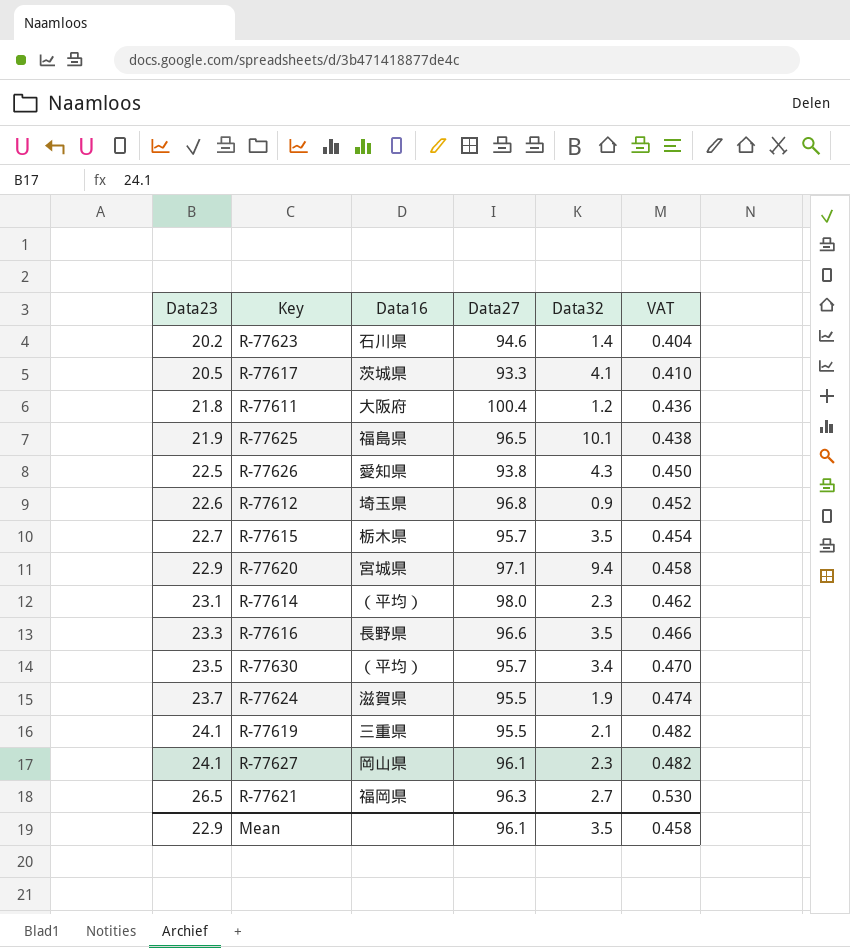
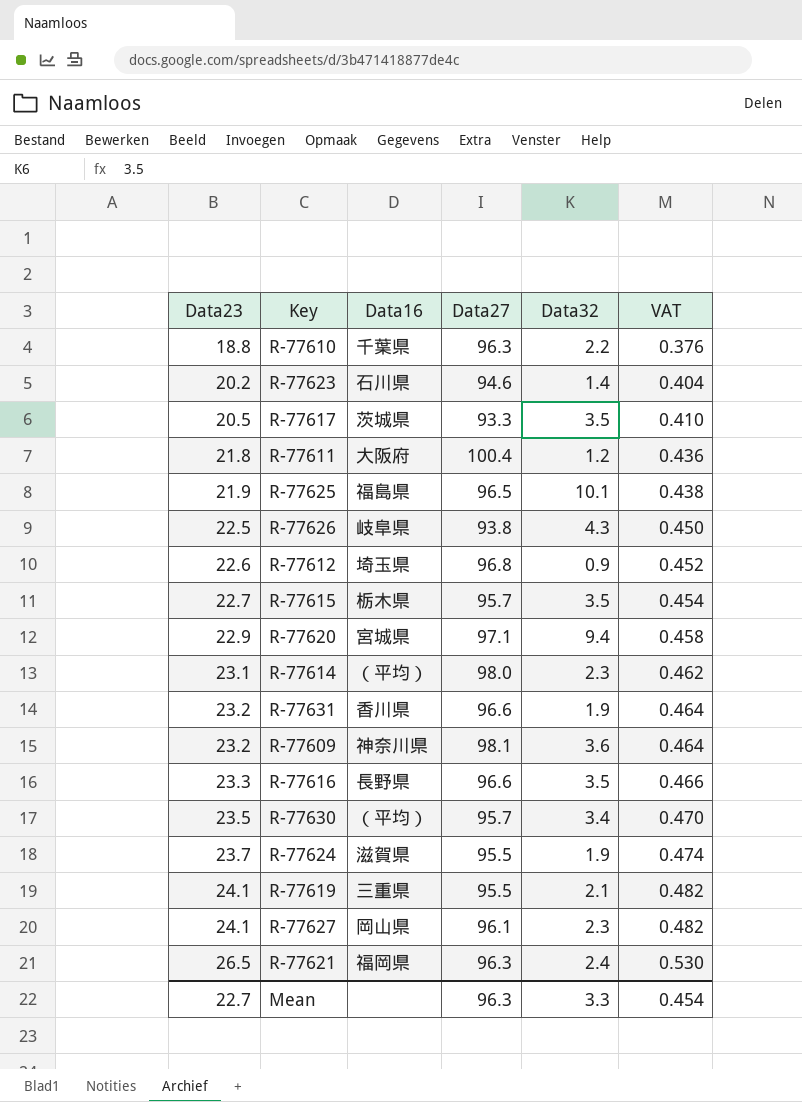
row R-77610: none -> 18.8 | 千葉県 | 96.3 | 2.2 | 0.376
R-77617 | Data32: 4.1 -> 3.5
R-77626 | Data16: 愛知県 -> 岐阜県
row R-77631: none -> 23.2 | 香川県 | 96.6 | 1.9 | 0.464
row R-77609: none -> 23.2 | 神奈川県 | 98.1 | 3.6 | 0.464
R-77621 | Data32: 2.7 -> 2.4
Mean | Data23: 22.9 -> 22.7
Mean | Data27: 96.1 -> 96.3
Mean | Data32: 3.5 -> 3.3
Mean | VAT: 0.458 -> 0.454

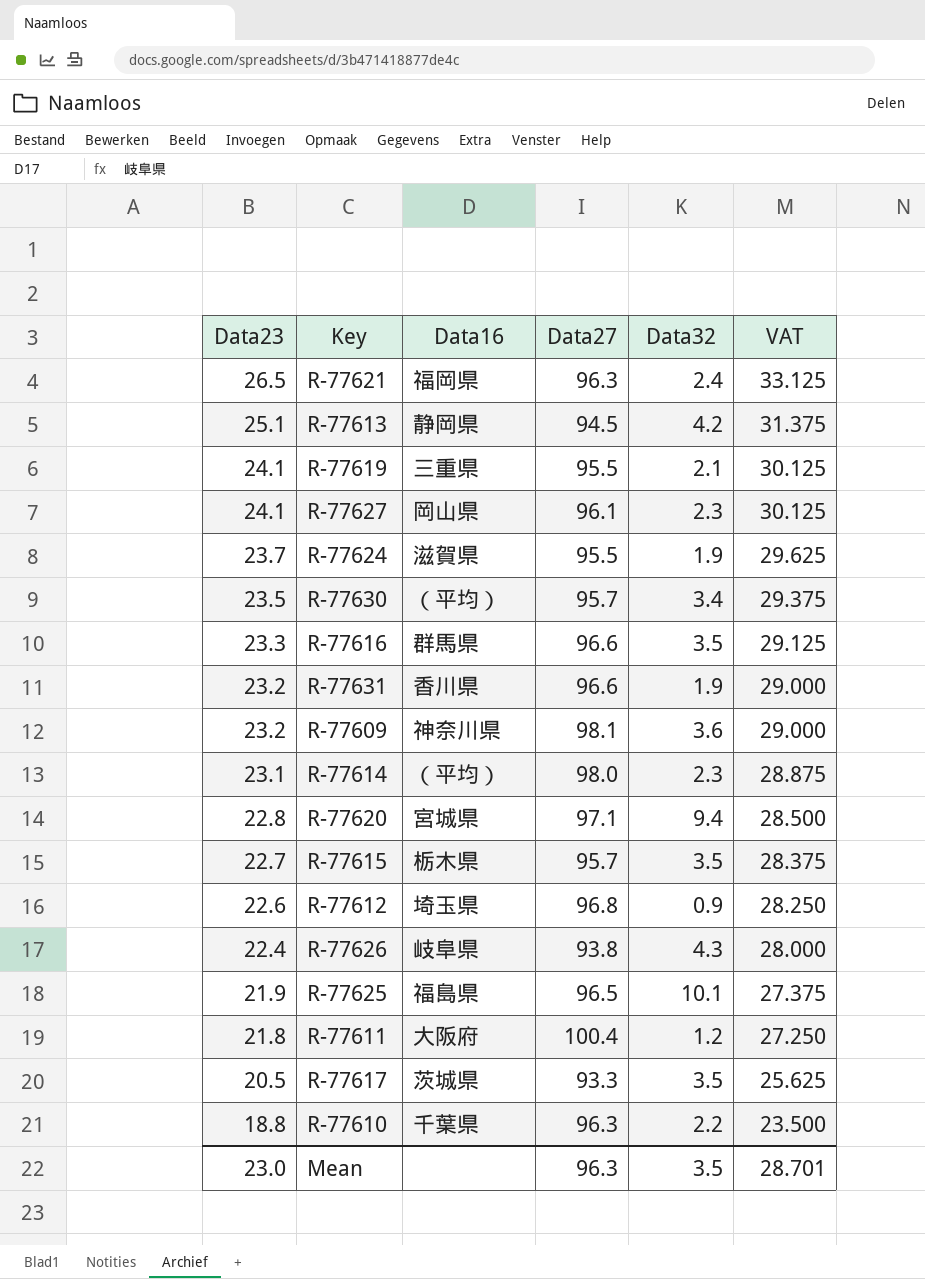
row order: Data23 ascending -> Data23 descending
column VAT | formula: [Data23] * 0.02 -> [Data23] * 1.25
row R-77623: 20.2 | 石川県 | 94.6 | 1.4 | 0.404 -> none
row R-77613: none -> 25.1 | 静岡県 | 94.5 | 4.2 | 31.375
R-77616 | Data16: 長野県 -> 群馬県
R-77620 | Data23: 22.9 -> 22.8
R-77626 | Data23: 22.5 -> 22.4
Mean | Data23: 22.7 -> 23.0
Mean | Data32: 3.3 -> 3.5
Mean | VAT: 0.454 -> 28.701

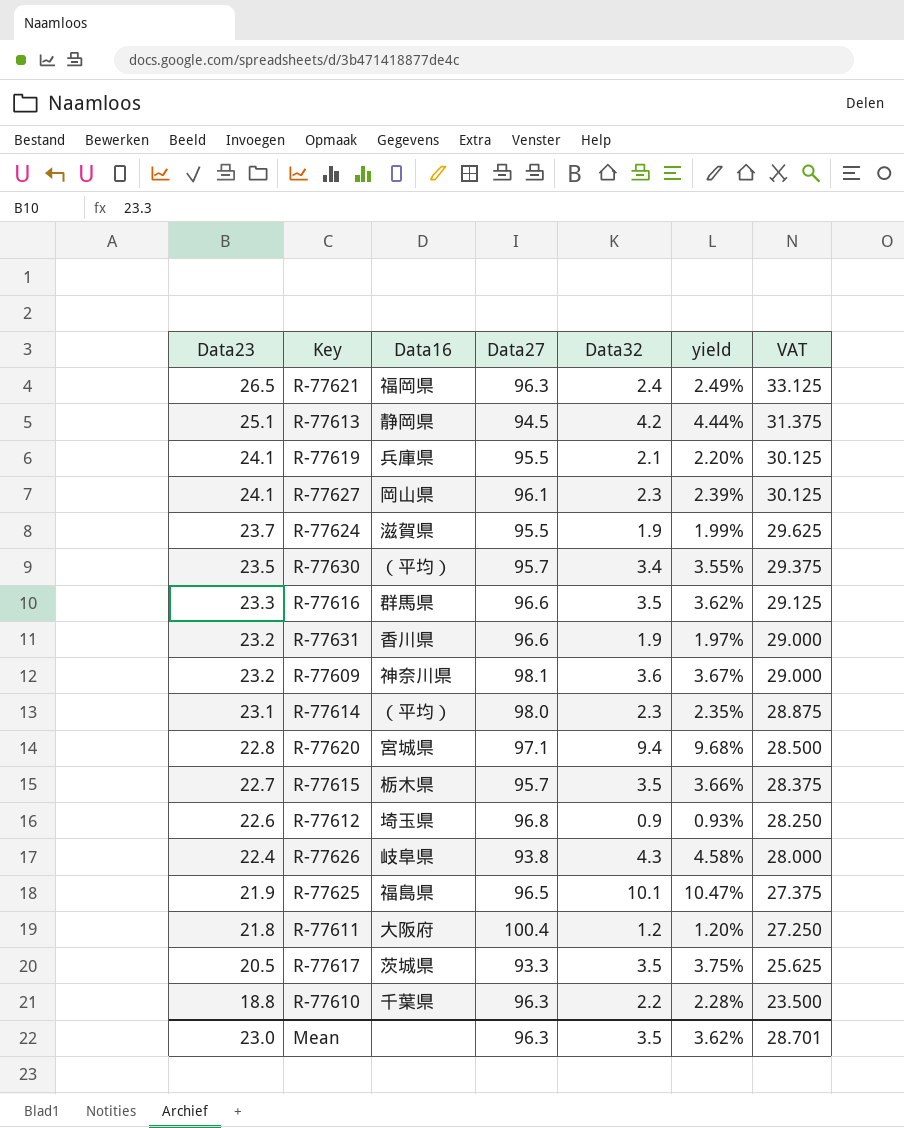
column yield | formula: none -> [Data32] / [Data27]
R-77619 | Data16: 三重県 -> 兵庫県

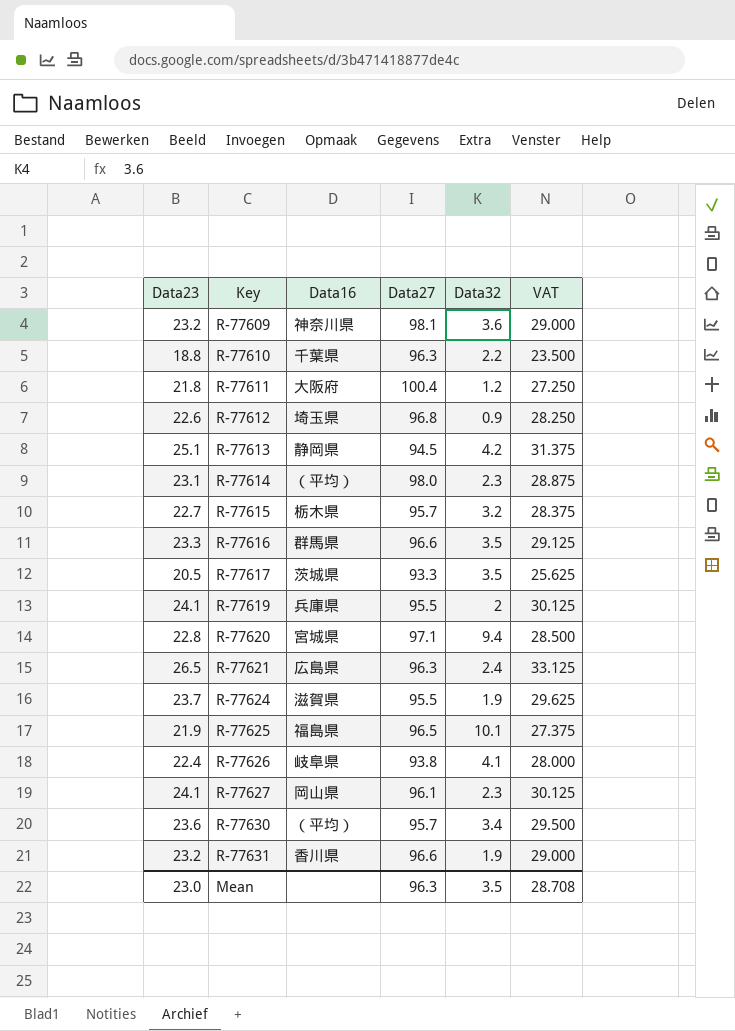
row order: Data23 descending -> Key ascending
column yield | formula: [Data32] / [Data27] -> none
R-77615 | Data32: 3.5 -> 3.2
R-77619 | Data32: 2.1 -> 2
R-77621 | Data16: 福岡県 -> 広島県
R-77626 | Data32: 4.3 -> 4.1
R-77630 | Data23: 23.5 -> 23.6
R-77630 | VAT: 29.375 -> 29.500
Mean | VAT: 28.701 -> 28.708

